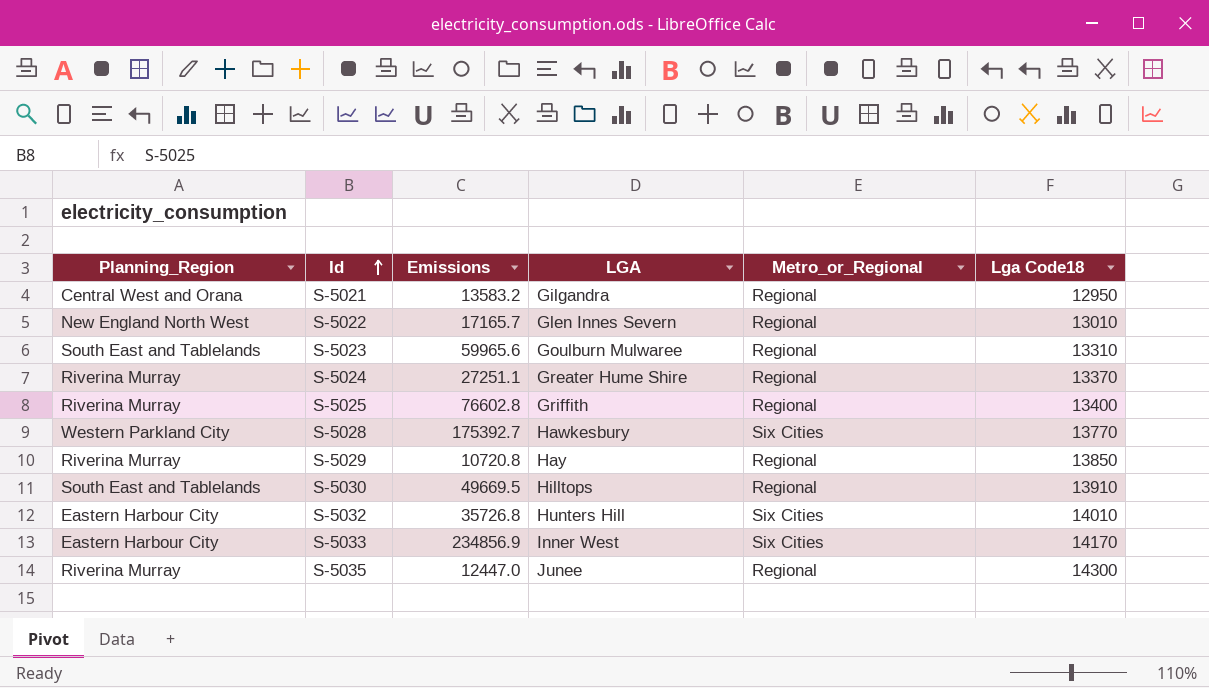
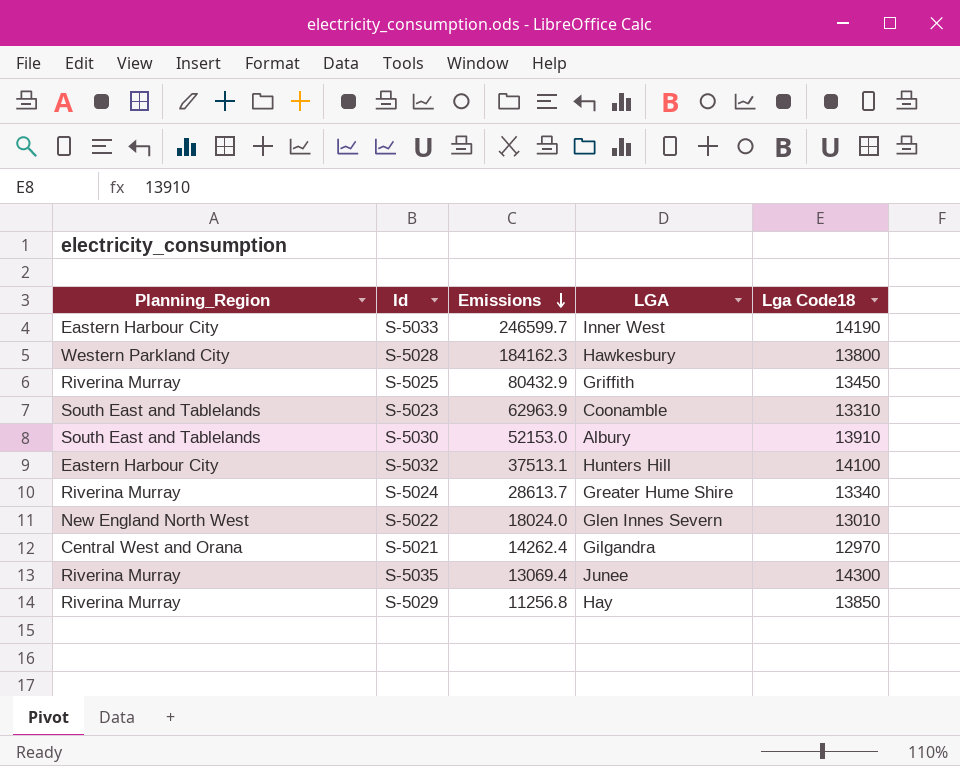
row order: Id ascending -> Emissions descending
column Metro_or_Regional | position: 5 -> none
S-5033 | Emissions: 234856.9 -> 246599.7
S-5033 | Lga Code18: 14170 -> 14190
S-5028 | Emissions: 175392.7 -> 184162.3
S-5028 | Lga Code18: 13770 -> 13800
S-5025 | Emissions: 76602.8 -> 80432.9
S-5025 | Lga Code18: 13400 -> 13450
S-5023 | Emissions: 59965.6 -> 62963.9
S-5023 | LGA: Goulburn Mulwaree -> Coonamble
S-5030 | Emissions: 49669.5 -> 52153.0
S-5030 | LGA: Hilltops -> Albury
S-5032 | Emissions: 35726.8 -> 37513.1
S-5032 | Lga Code18: 14010 -> 14100
S-5024 | Emissions: 27251.1 -> 28613.7
S-5024 | Lga Code18: 13370 -> 13340
S-5022 | Emissions: 17165.7 -> 18024.0
S-5021 | Emissions: 13583.2 -> 14262.4
S-5021 | Lga Code18: 12950 -> 12970
S-5035 | Emissions: 12447.0 -> 13069.4
S-5029 | Emissions: 10720.8 -> 11256.8

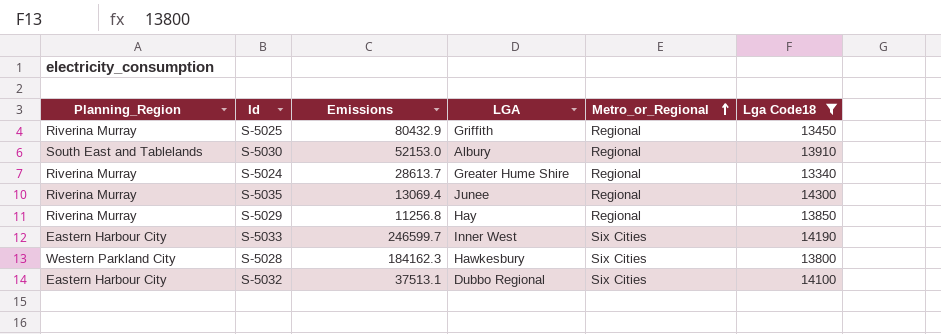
filter: none -> Lga Code18 >= 13340
row order: Emissions descending -> Metro_or_Regional ascending
column Metro_or_Regional | position: none -> 5
S-5032 | LGA: Hunters Hill -> Dubbo Regional

